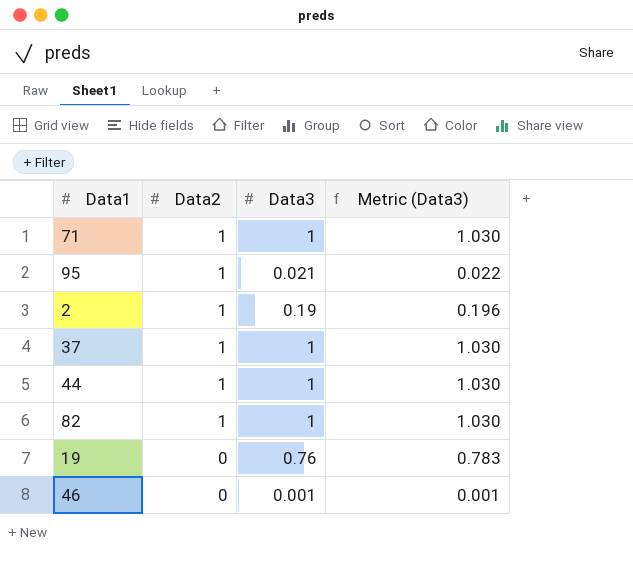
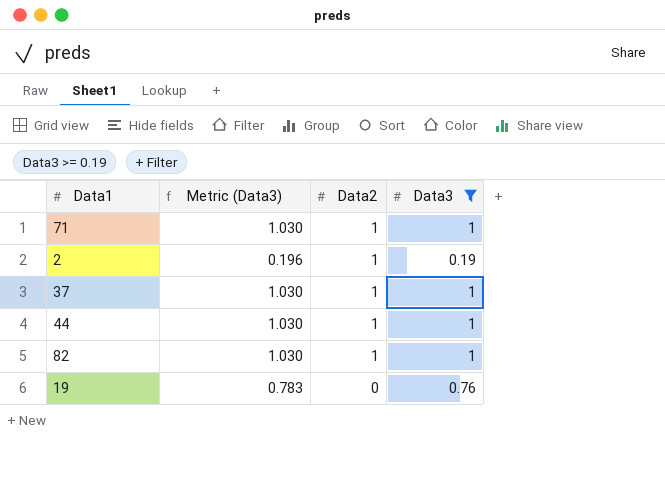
filter: none -> Data3 >= 0.19
column Metric (Data3) | position: 4 -> 2

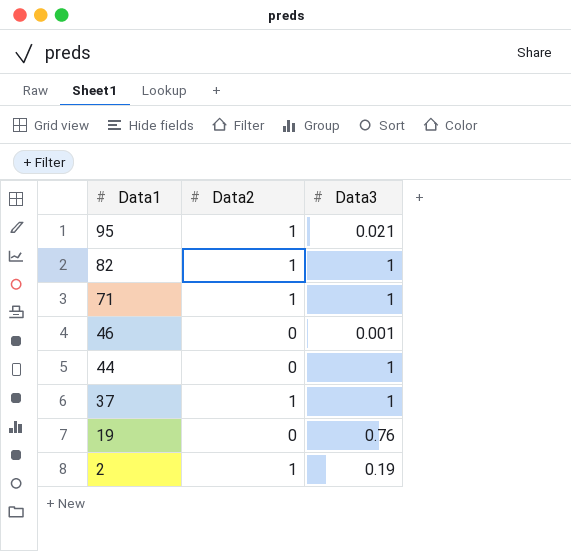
filter: Data3 >= 0.19 -> none
row order: Data2 descending -> Data1 descending
column Metric (Data3) | formula: [Data3] * 1.03 -> none
44 | Data2: 1 -> 0

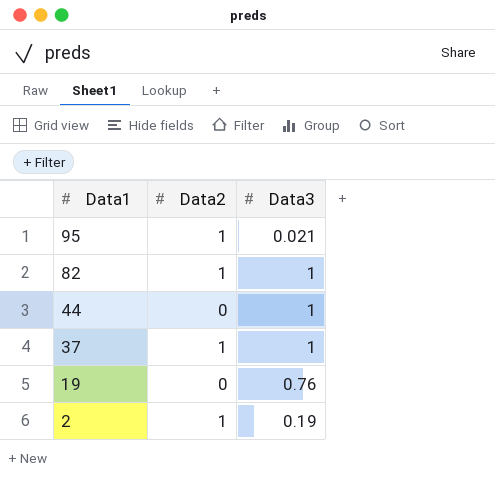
row 71: 1 | 1 -> none
row 46: 0 | 0.001 -> none

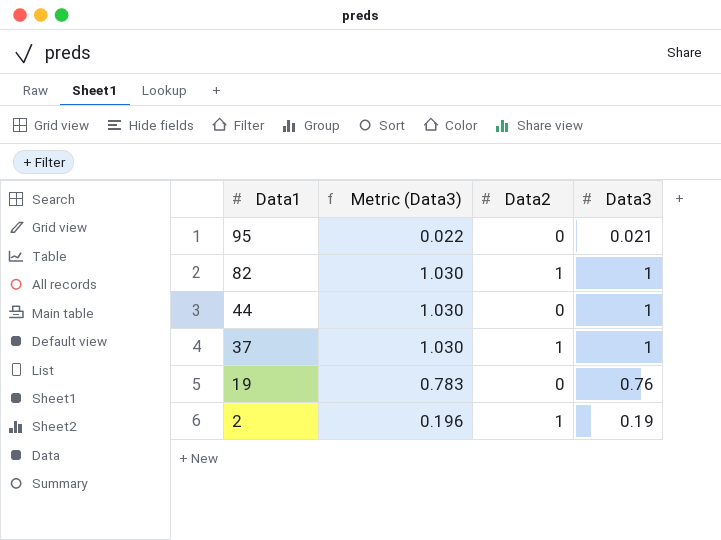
column Metric (Data3) | formula: none -> [Data3] * 1.03
95 | Data2: 1 -> 0

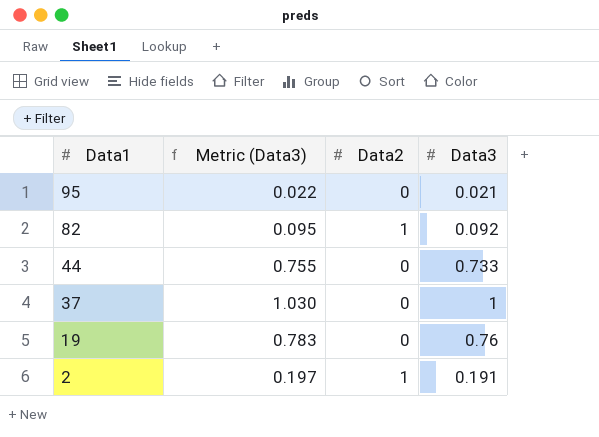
82 | Metric (Data3): 1.030 -> 0.095
82 | Data3: 1 -> 0.092
44 | Metric (Data3): 1.030 -> 0.755
44 | Data3: 1 -> 0.733
37 | Data2: 1 -> 0
2 | Metric (Data3): 0.196 -> 0.197
2 | Data3: 0.19 -> 0.191

